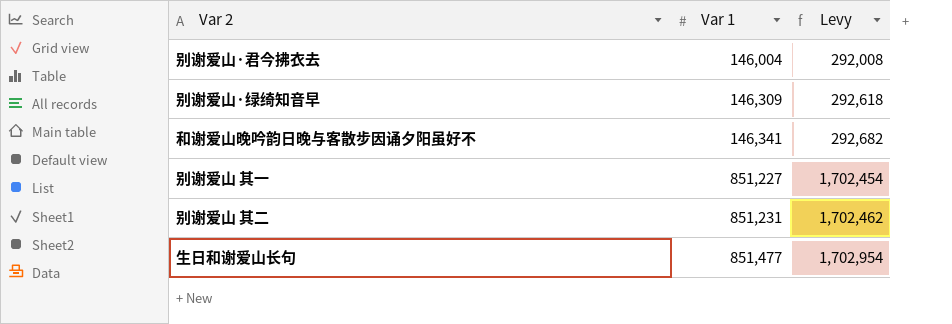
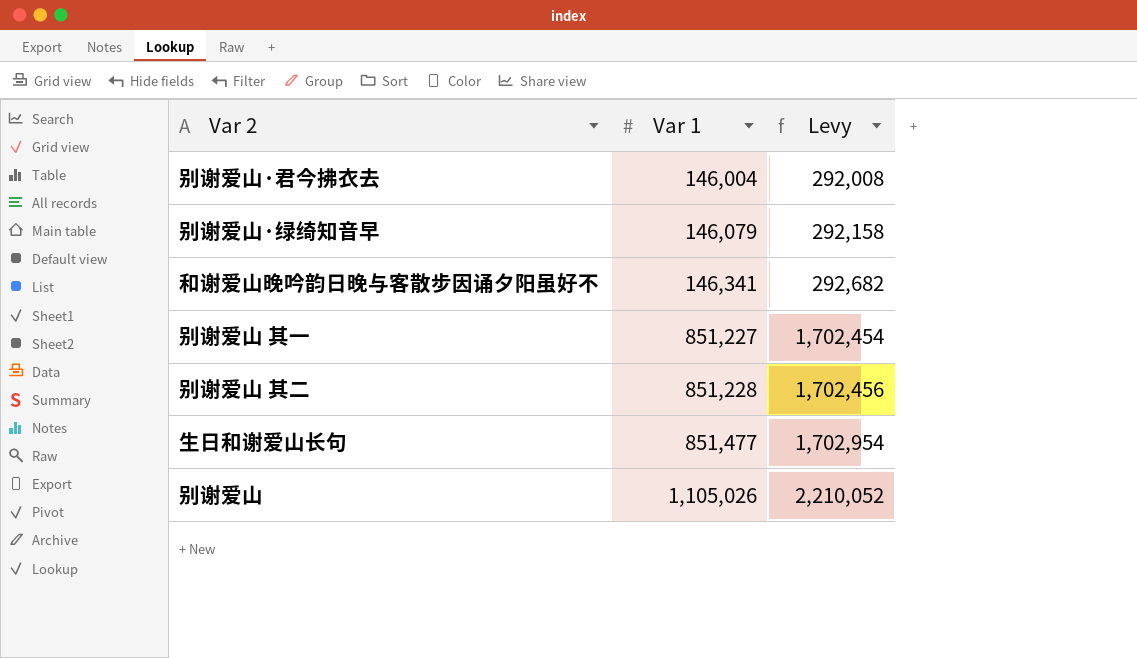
别谢爱山·绿绮知音早 | Var 1: 146,309 -> 146,079
别谢爱山·绿绮知音早 | Levy: 292,618 -> 292,158
别谢爱山 其二 | Var 1: 851,231 -> 851,228
别谢爱山 其二 | Levy: 1,702,462 -> 1,702,456
row 别谢爱山: none -> 1,105,026 | 2,210,052

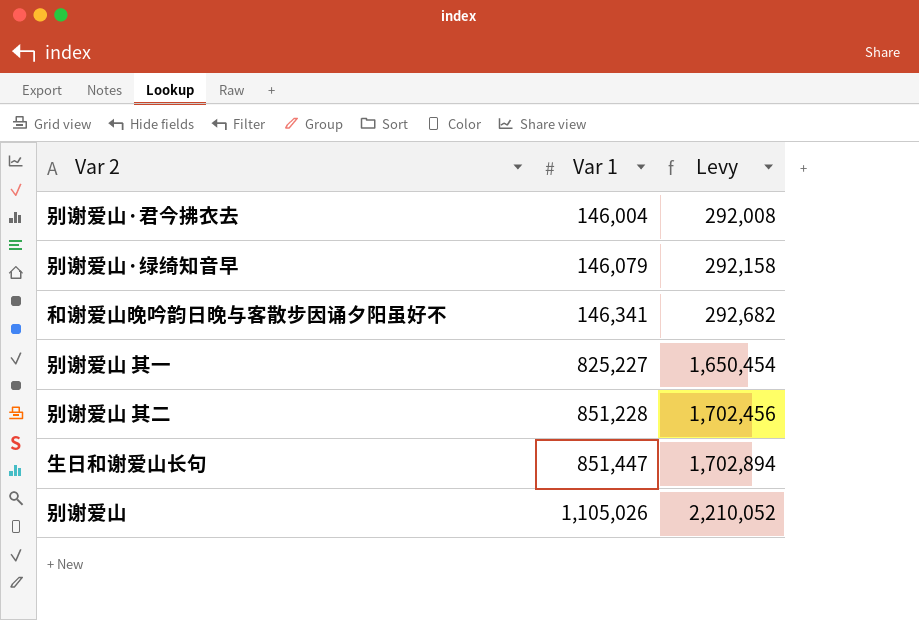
别谢爱山 其一 | Var 1: 851,227 -> 825,227
别谢爱山 其一 | Levy: 1,702,454 -> 1,650,454
生日和谢爱山长句 | Var 1: 851,477 -> 851,447
生日和谢爱山长句 | Levy: 1,702,954 -> 1,702,894

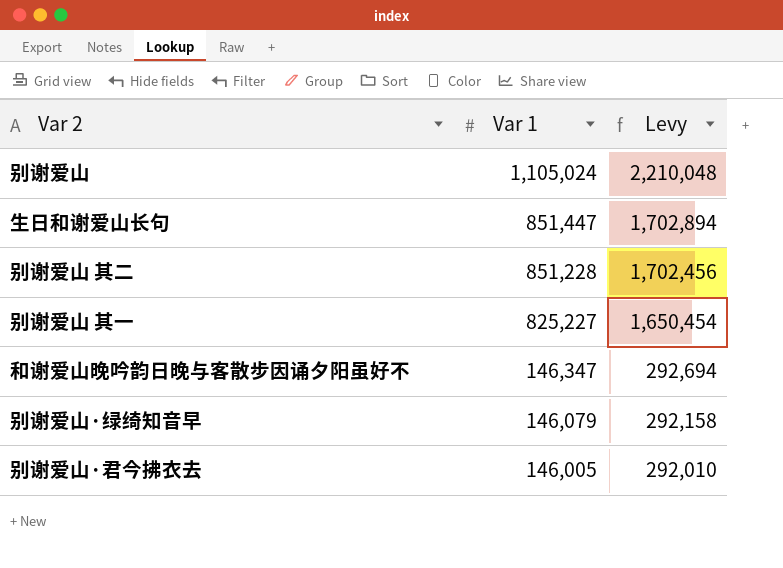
row order: Var 1 ascending -> Var 1 descending
别谢爱山 | Var 1: 1,105,026 -> 1,105,024
别谢爱山 | Levy: 2,210,052 -> 2,210,048
和谢爱山晚吟韵日晚与客散步因诵夕阳虽好不 | Var 1: 146,341 -> 146,347
和谢爱山晚吟韵日晚与客散步因诵夕阳虽好不 | Levy: 292,682 -> 292,694
别谢爱山·君今拂衣去 | Var 1: 146,004 -> 146,005
别谢爱山·君今拂衣去 | Levy: 292,008 -> 292,010

